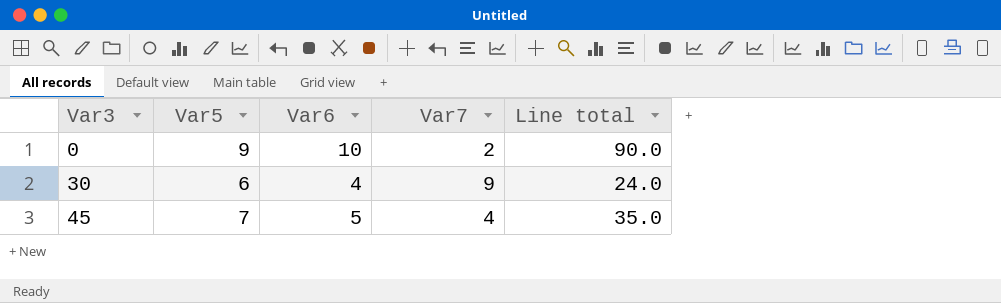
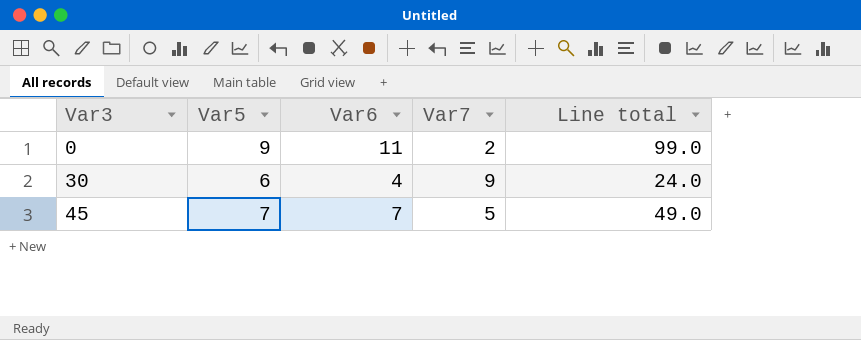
0 | Var6: 10 -> 11
0 | Line total: 90.0 -> 99.0
45 | Var6: 5 -> 7
45 | Var7: 4 -> 5
45 | Line total: 35.0 -> 49.0

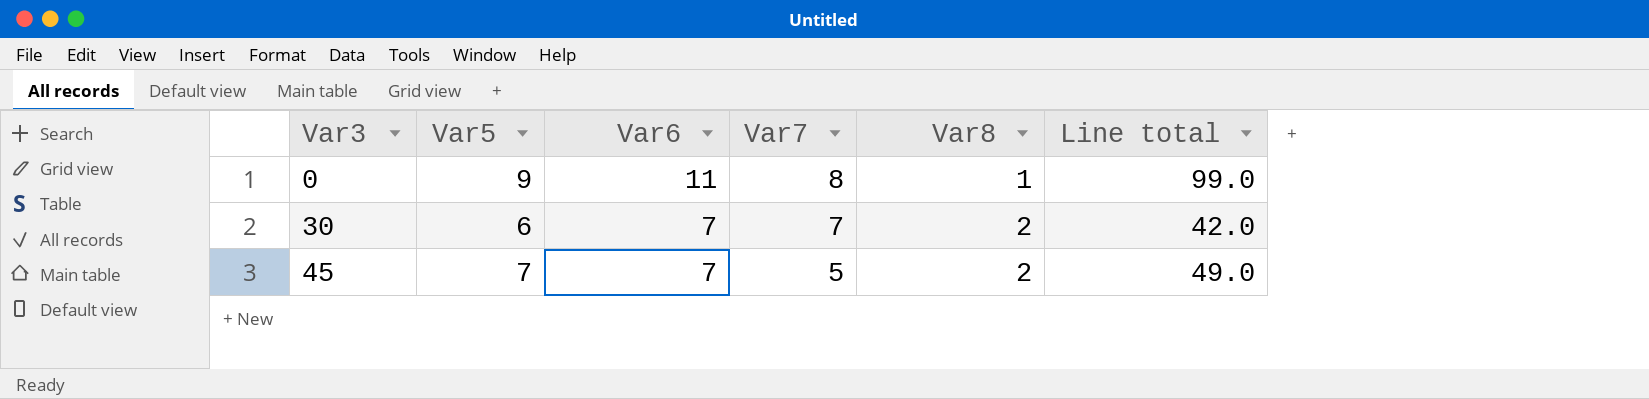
column Var8 | position: none -> 5
0 | Var7: 2 -> 8
30 | Var6: 4 -> 7
30 | Var7: 9 -> 7
30 | Line total: 24.0 -> 42.0

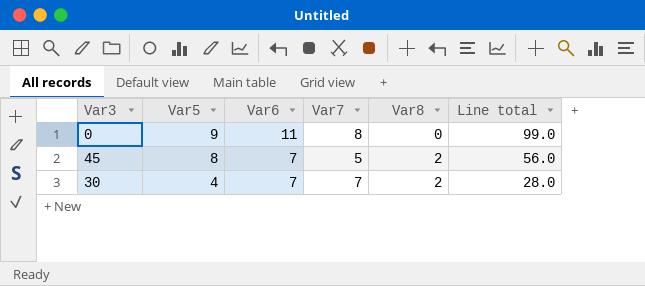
row order: Var3 ascending -> Var5 descending
0 | Var8: 1 -> 0
45 | Var5: 7 -> 8
45 | Line total: 49.0 -> 56.0
30 | Var5: 6 -> 4
30 | Line total: 42.0 -> 28.0

